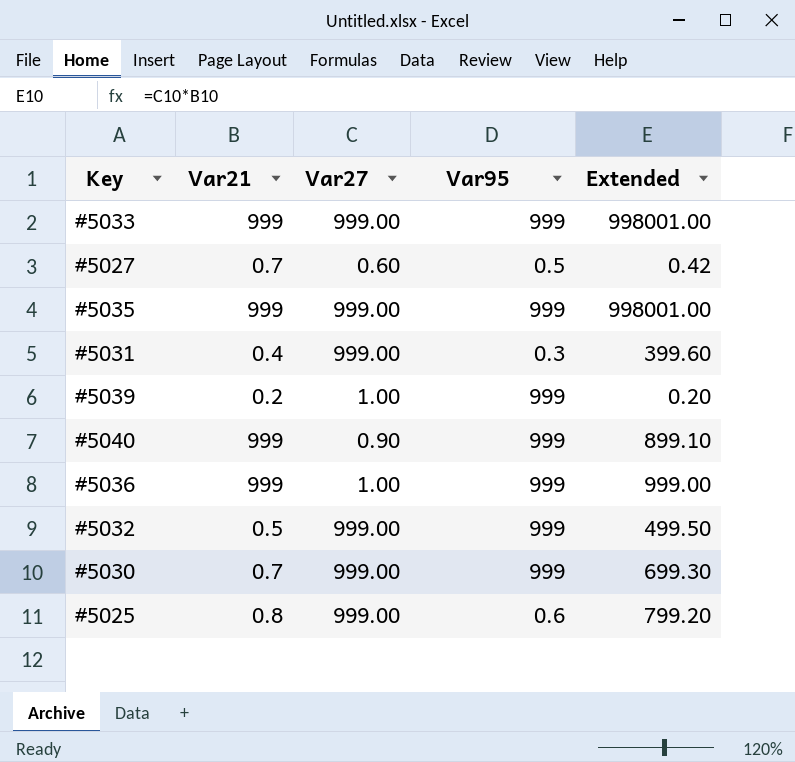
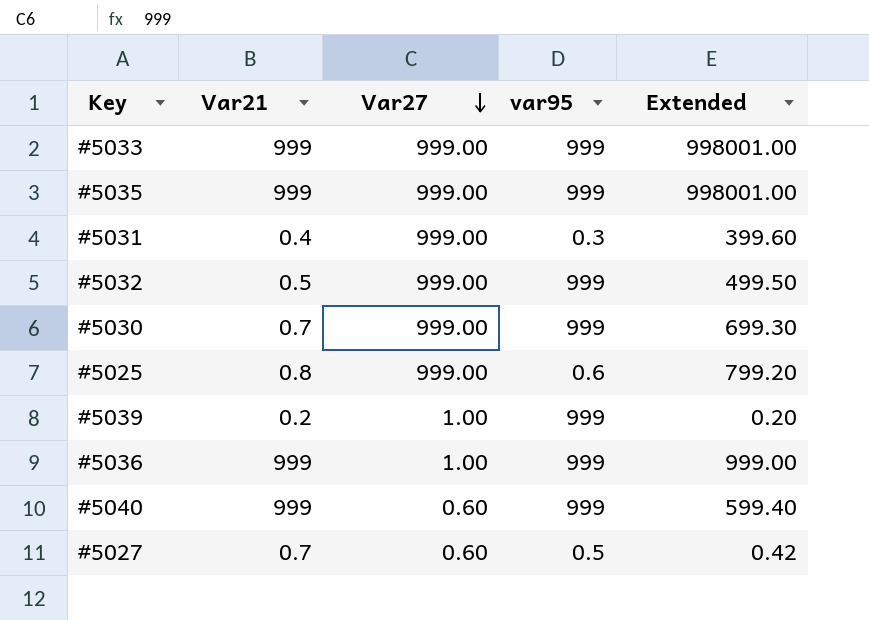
row order: none -> Var27 descending
column name: Var95 -> var95
#5040 | Var27: 0.90 -> 0.60
#5040 | Extended: 899.10 -> 599.40

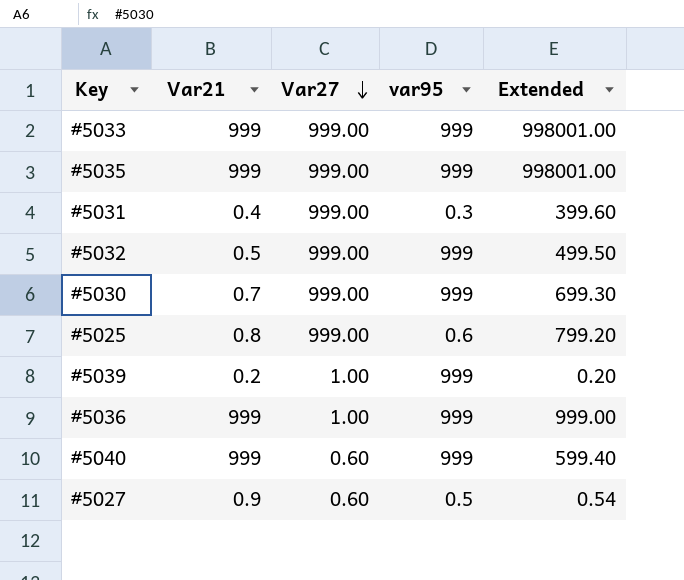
#5027 | Var21: 0.7 -> 0.9
#5027 | Extended: 0.42 -> 0.54

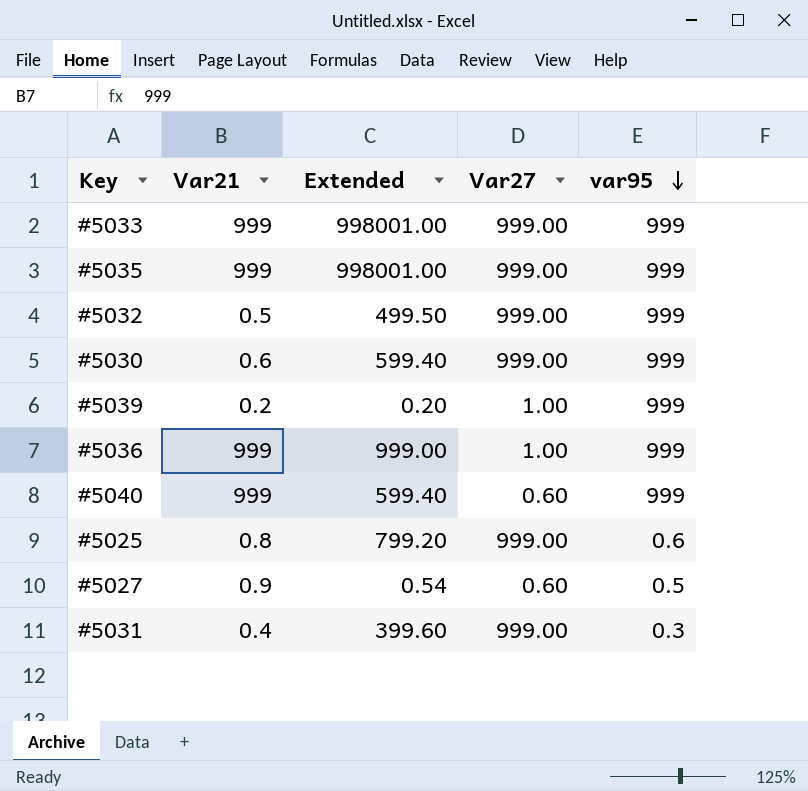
row order: Var27 descending -> var95 descending
column Extended | position: 5 -> 3
#5030 | Var21: 0.7 -> 0.6
#5030 | Extended: 699.30 -> 599.40

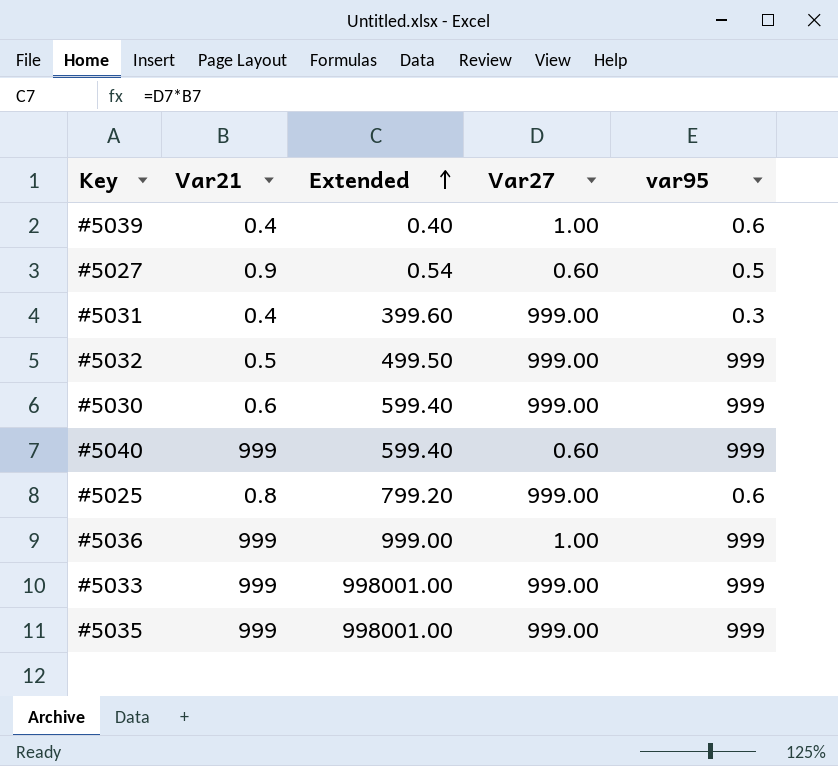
row order: var95 descending -> Extended ascending
#5039 | Var21: 0.2 -> 0.4
#5039 | Extended: 0.20 -> 0.40
#5039 | var95: 999 -> 0.6

